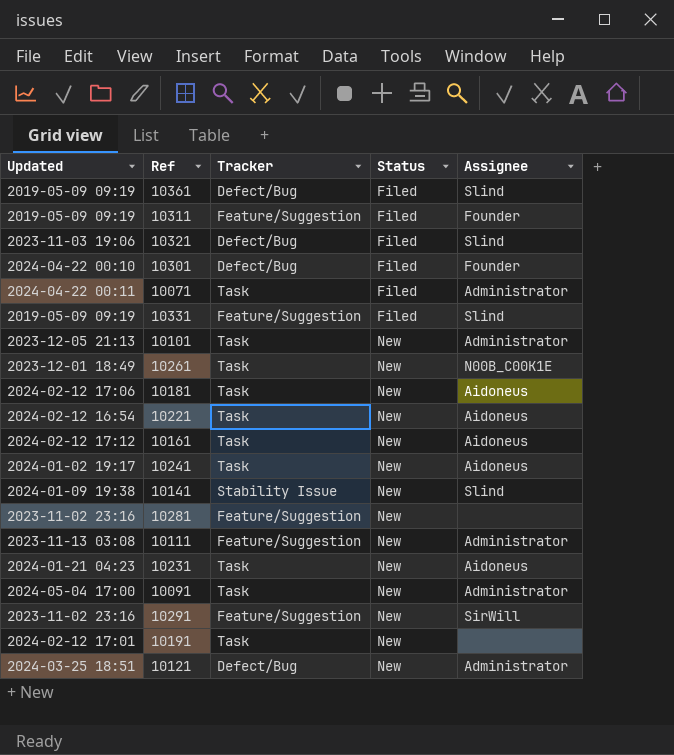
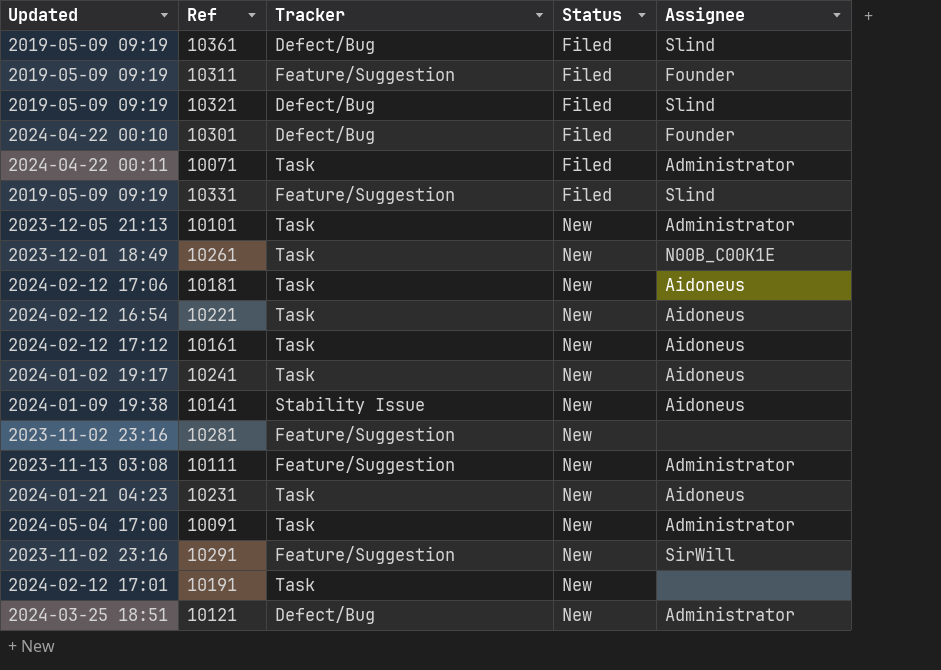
10321 | Updated: 2023-11-03 19:06 -> 2019-05-09 09:19
10141 | Assignee: Slind -> Aidoneus

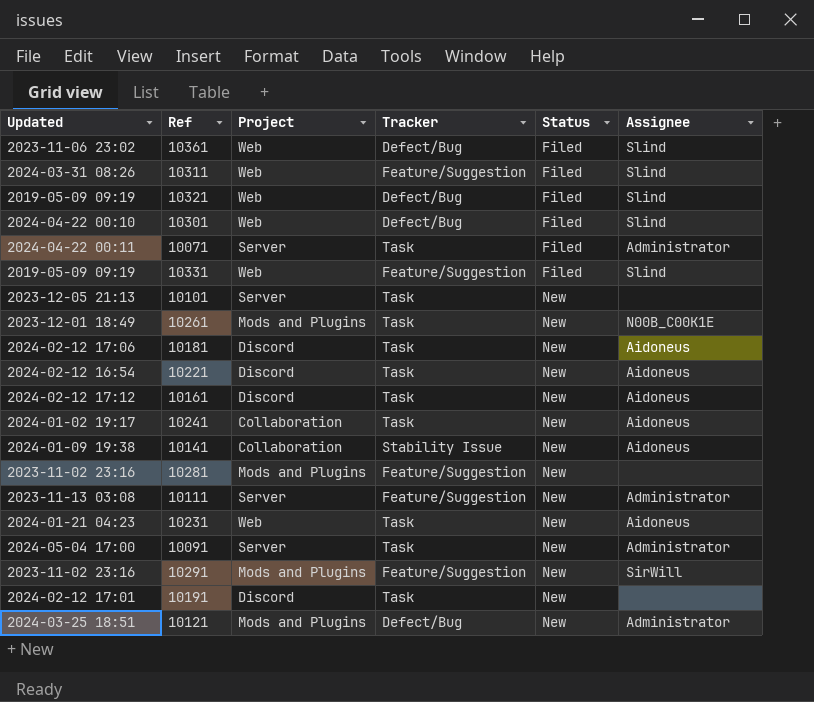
column Project | position: none -> 3
10361 | Updated: 2019-05-09 09:19 -> 2023-11-06 23:02
10311 | Updated: 2019-05-09 09:19 -> 2024-03-31 08:26
10311 | Assignee: Founder -> Slind
10301 | Assignee: Founder -> Slind
10101 | Assignee: Administrator -> none

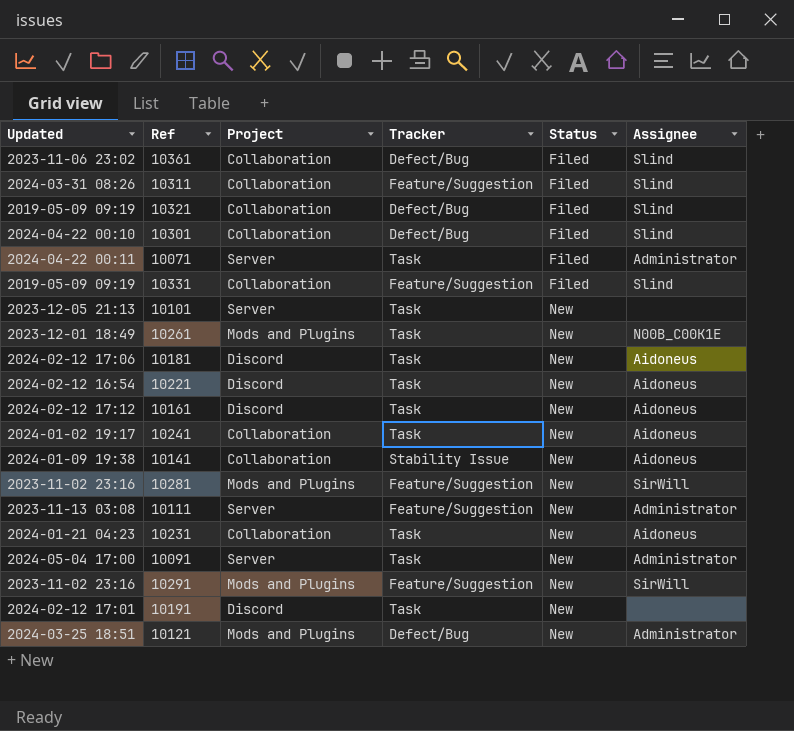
10361 | Project: Web -> Collaboration
10311 | Project: Web -> Collaboration
10321 | Project: Web -> Collaboration
10301 | Project: Web -> Collaboration
10331 | Project: Web -> Collaboration
10281 | Assignee: none -> SirWill
10231 | Project: Web -> Collaboration

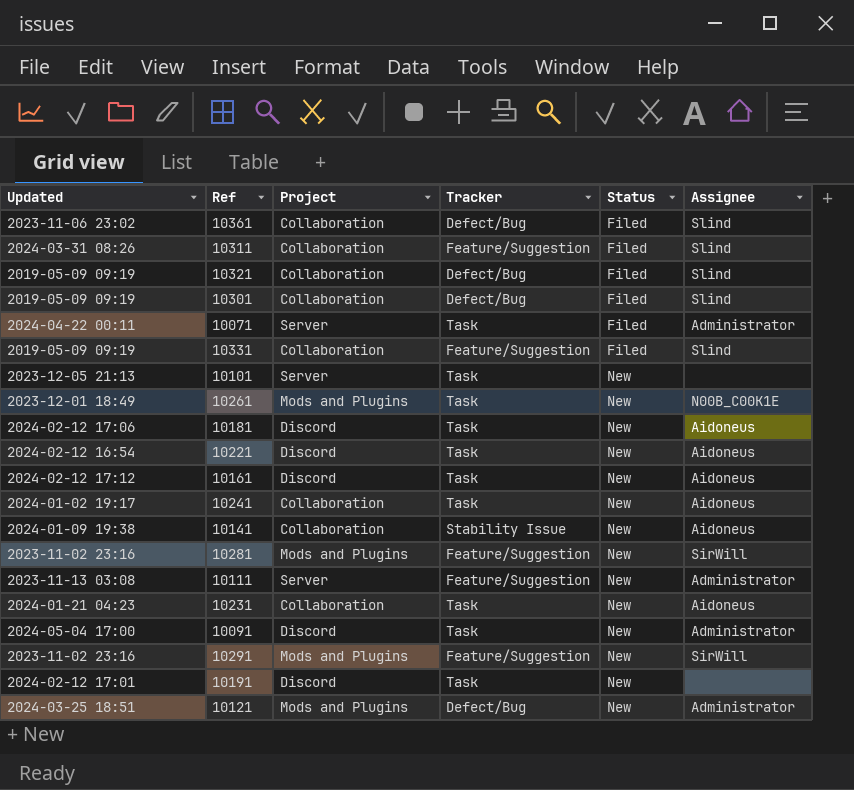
10301 | Updated: 2024-04-22 00:10 -> 2019-05-09 09:19
10091 | Project: Server -> Discord

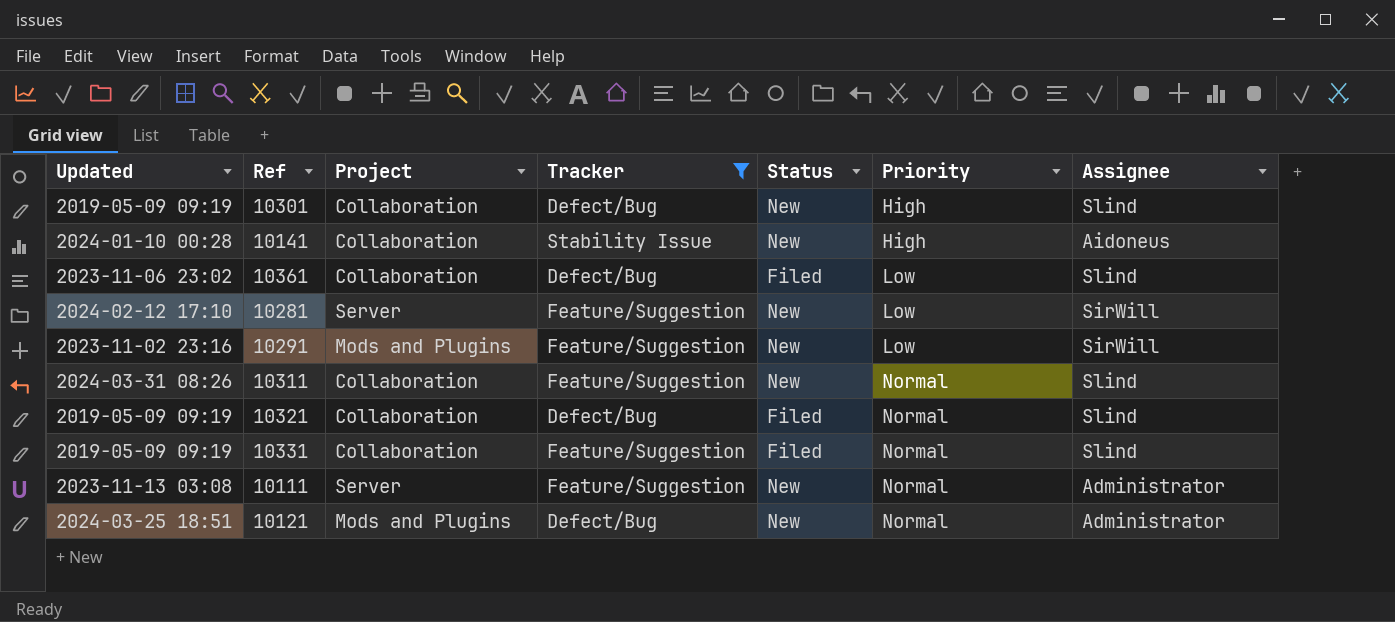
filter: none -> Tracker != Task
row order: Status ascending -> Priority ascending
column Priority | position: none -> 6
10301 | Status: Filed -> New
10141 | Updated: 2024-01-09 19:38 -> 2024-01-10 00:28
10281 | Updated: 2023-11-02 23:16 -> 2024-02-12 17:10
10281 | Project: Mods and Plugins -> Server
10311 | Status: Filed -> New

